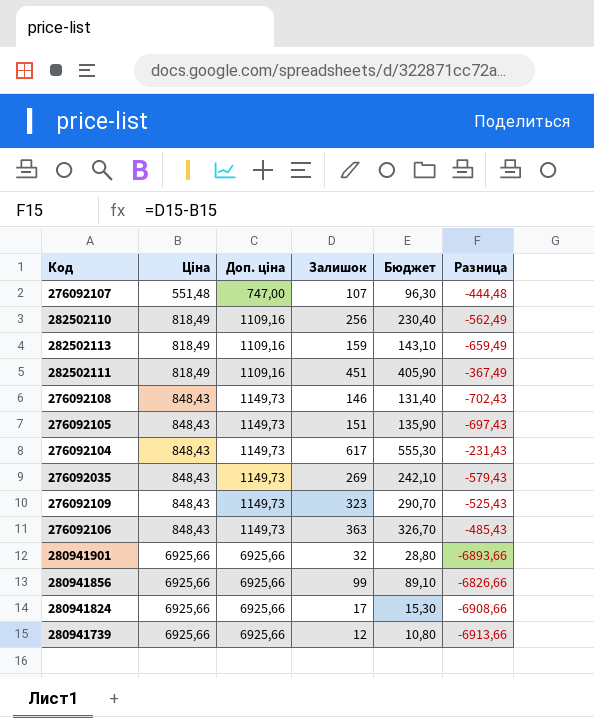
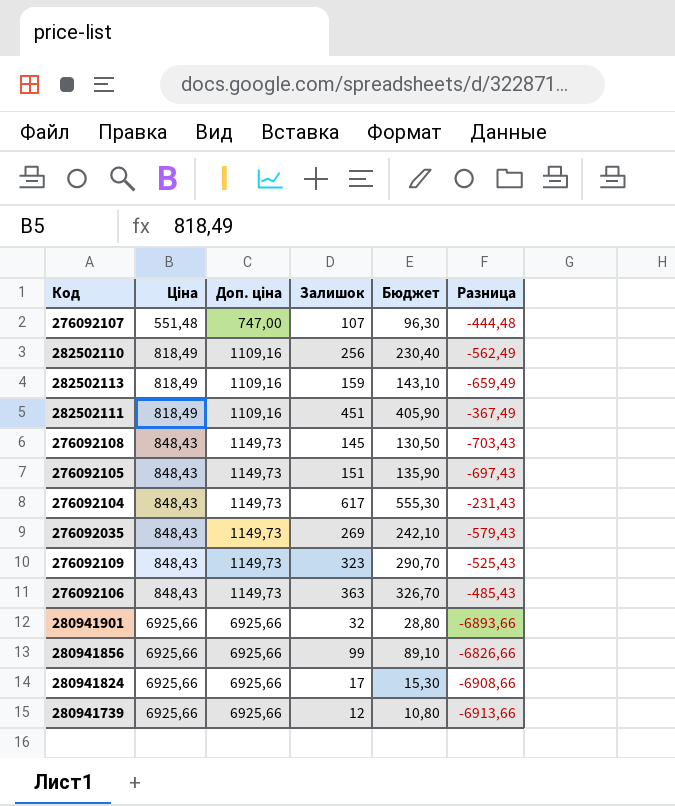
276092108 | Залишок: 146 -> 145
276092108 | Бюджет: 131,40 -> 130,50
276092108 | Разница: -702,43 -> -703,43

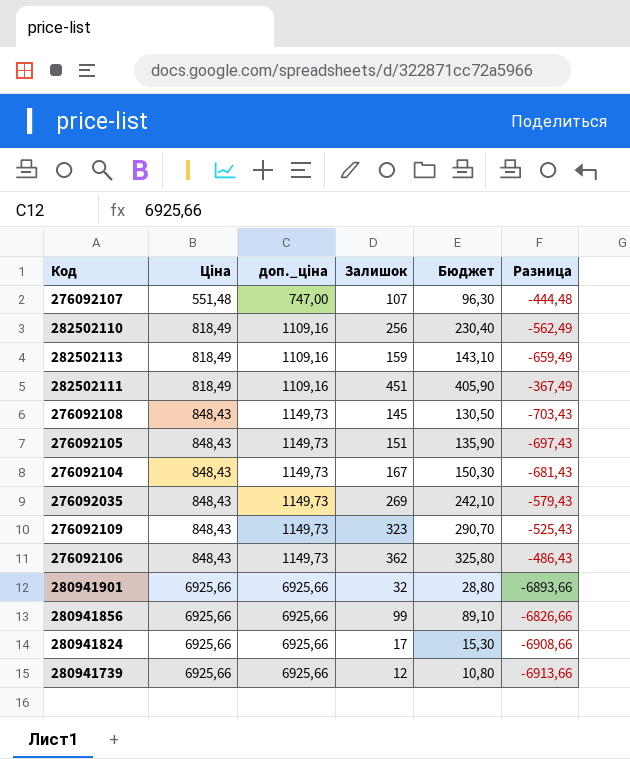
column name: Доп. ціна -> доп._ціна
276092104 | Залишок: 617 -> 167
276092104 | Бюджет: 555,30 -> 150,30
276092104 | Разница: -231,43 -> -681,43
276092106 | Залишок: 363 -> 362
276092106 | Бюджет: 326,70 -> 325,80
276092106 | Разница: -485,43 -> -486,43

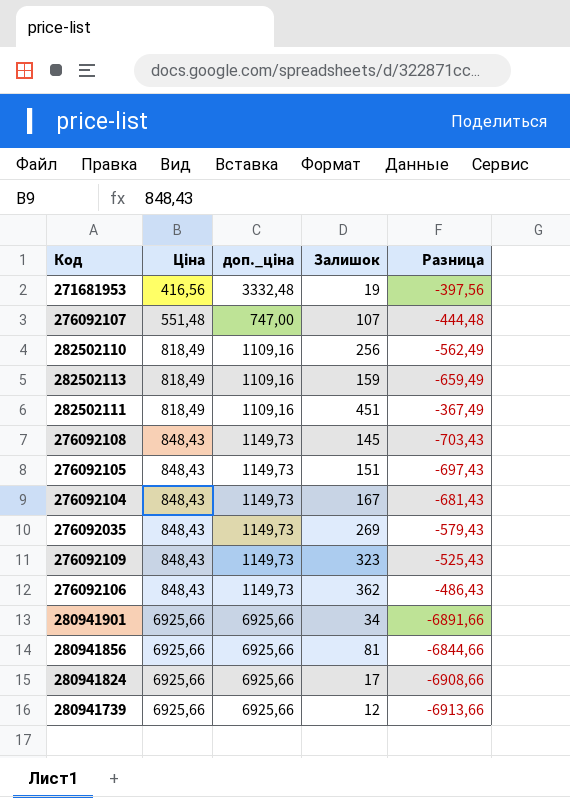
column Бюджет | formula: [Залишок] * 0,9 -> none
row 271681953: none -> 416,56 | 3332,48 | 19 | -397,56
280941901 | Залишок: 32 -> 34
280941901 | Разница: -6893,66 -> -6891,66
280941856 | Залишок: 99 -> 81
280941856 | Разница: -6826,66 -> -6844,66

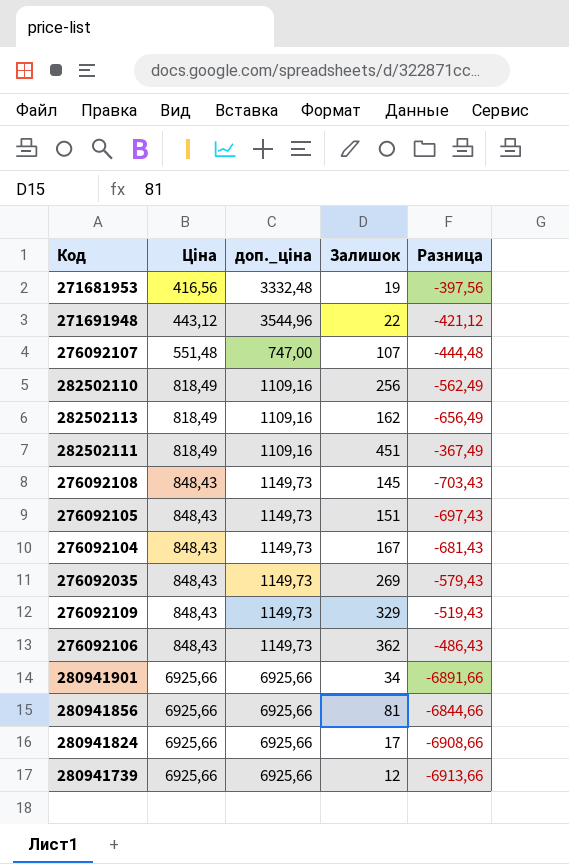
row 271691948: none -> 443,12 | 3544,96 | 22 | -421,12
282502113 | Залишок: 159 -> 162
282502113 | Разница: -659,49 -> -656,49
276092109 | Залишок: 323 -> 329
276092109 | Разница: -525,43 -> -519,43

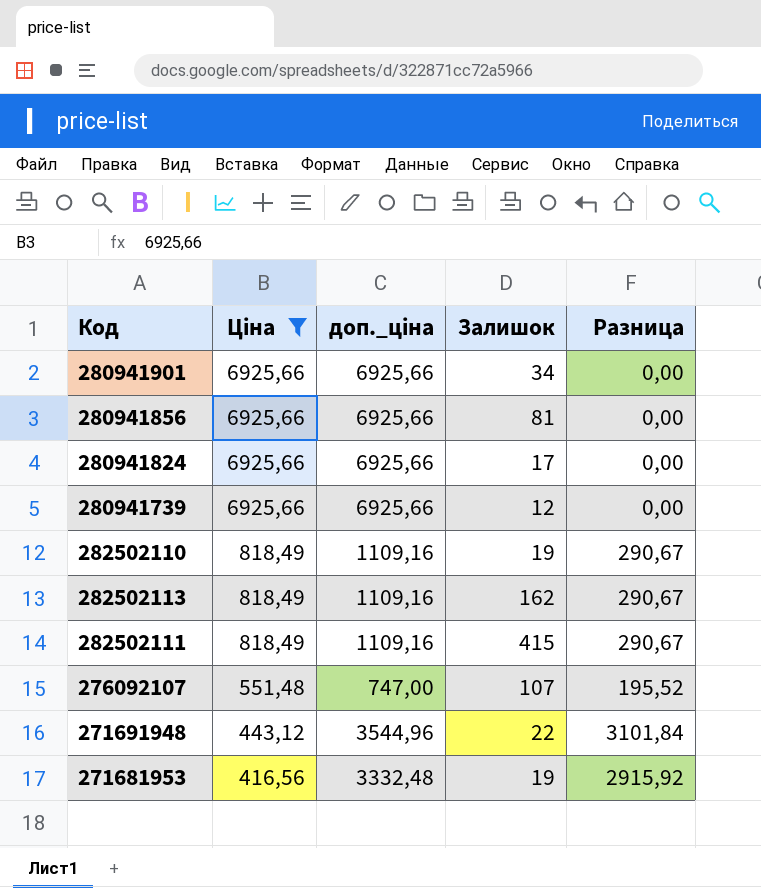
filter: none -> Ціна != 848,43
row order: Ціна ascending -> Ціна descending
column Разница | formula: [Залишок] - [Ціна] -> [доп._ціна] - [Ціна]
282502110 | Залишок: 256 -> 19
282502111 | Залишок: 451 -> 415

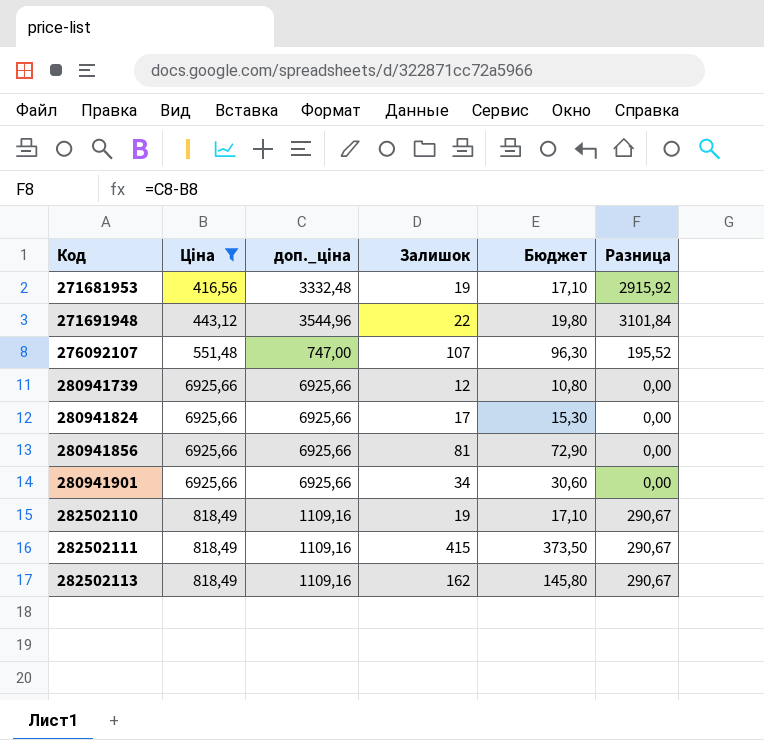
row order: Ціна descending -> Код ascending
column Бюджет | formula: none -> [Залишок] * 0,9

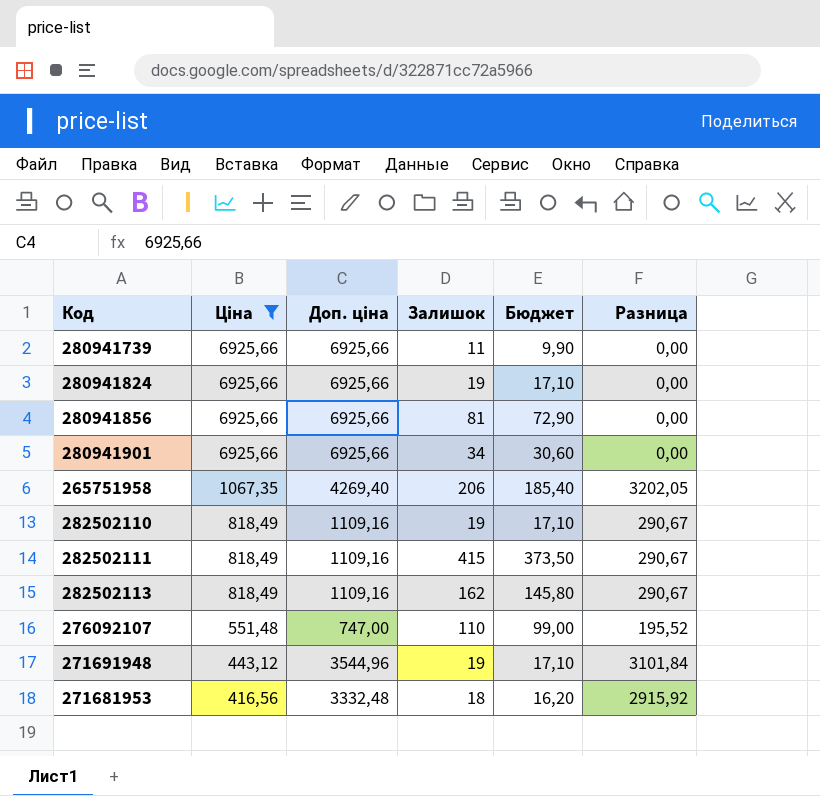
row order: Код ascending -> Ціна descending
column name: доп._ціна -> Доп. ціна
280941739 | Залишок: 12 -> 11
280941739 | Бюджет: 10,80 -> 9,90
280941824 | Залишок: 17 -> 19
280941824 | Бюджет: 15,30 -> 17,10
row 265751958: none -> 1067,35 | 4269,40 | 206 | 185,40 | 3202,05
276092107 | Залишок: 107 -> 110
276092107 | Бюджет: 96,30 -> 99,00
271691948 | Залишок: 22 -> 19
271691948 | Бюджет: 19,80 -> 17,10
271681953 | Залишок: 19 -> 18
271681953 | Бюджет: 17,10 -> 16,20

